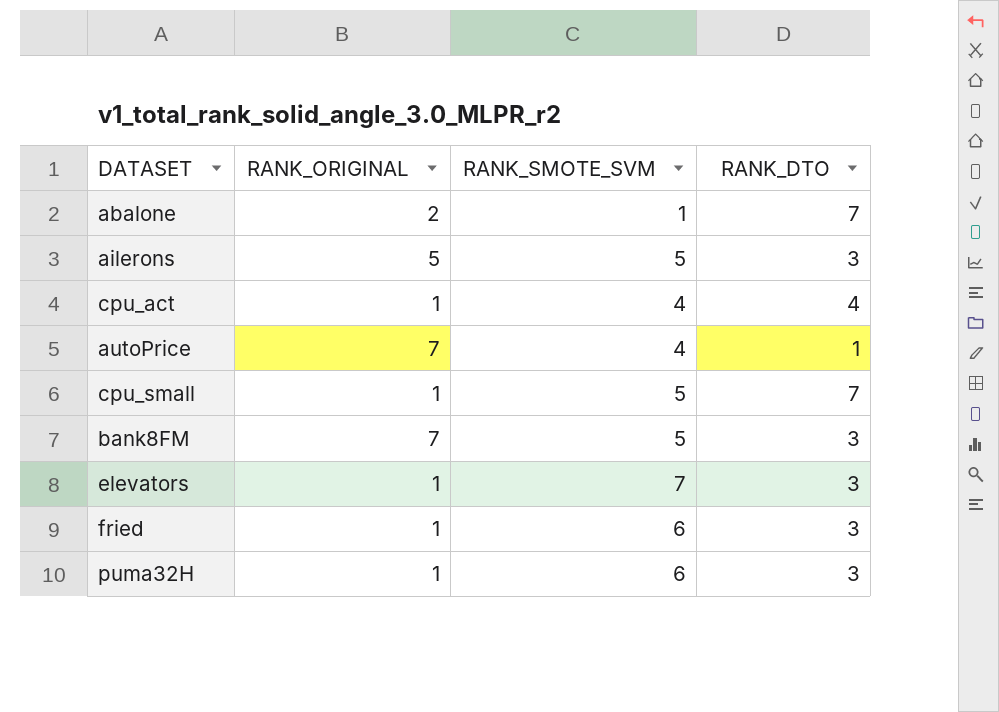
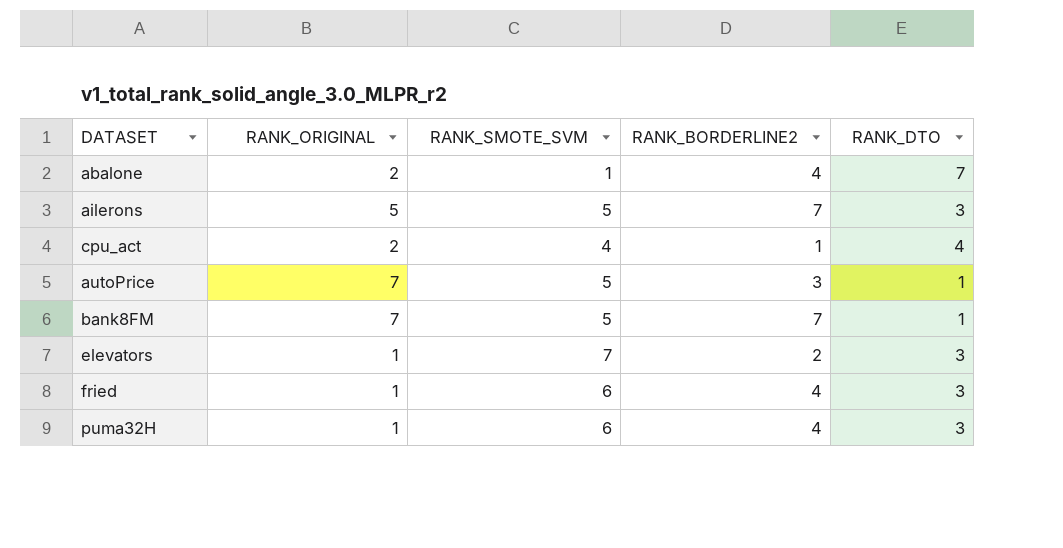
column RANK_BORDERLINE2 | position: none -> 4
row cpu_small: 1 | 5 | 7 -> none
cpu_act | RANK_ORIGINAL: 1 -> 2
autoPrice | RANK_SMOTE_SVM: 4 -> 5
bank8FM | RANK_DTO: 3 -> 1

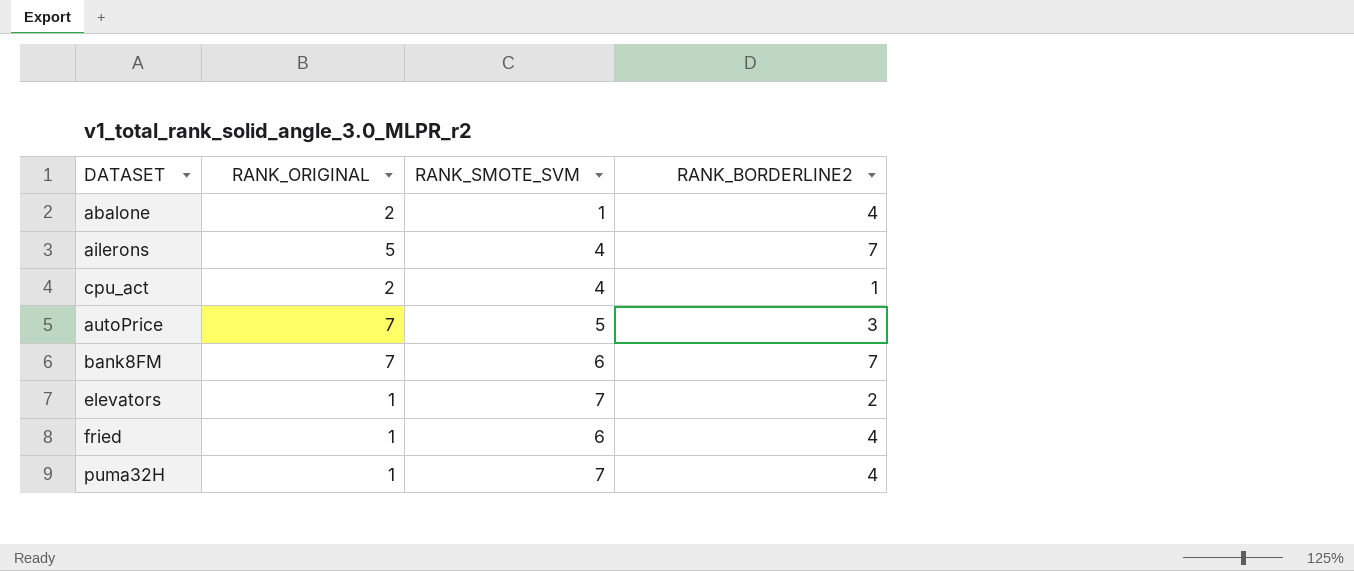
column RANK_DTO | position: 5 -> none
ailerons | RANK_SMOTE_SVM: 5 -> 4
bank8FM | RANK_SMOTE_SVM: 5 -> 6
puma32H | RANK_SMOTE_SVM: 6 -> 7

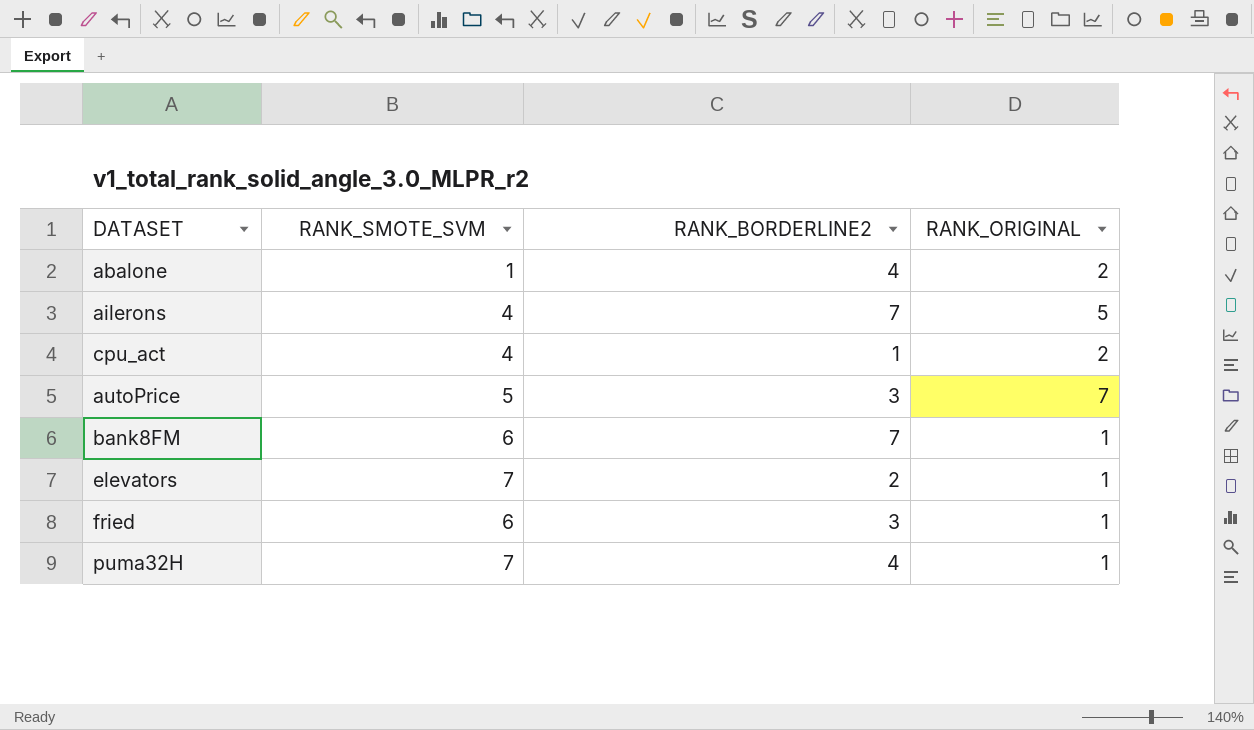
column RANK_ORIGINAL | position: 2 -> 4
bank8FM | RANK_ORIGINAL: 7 -> 1
fried | RANK_BORDERLINE2: 4 -> 3

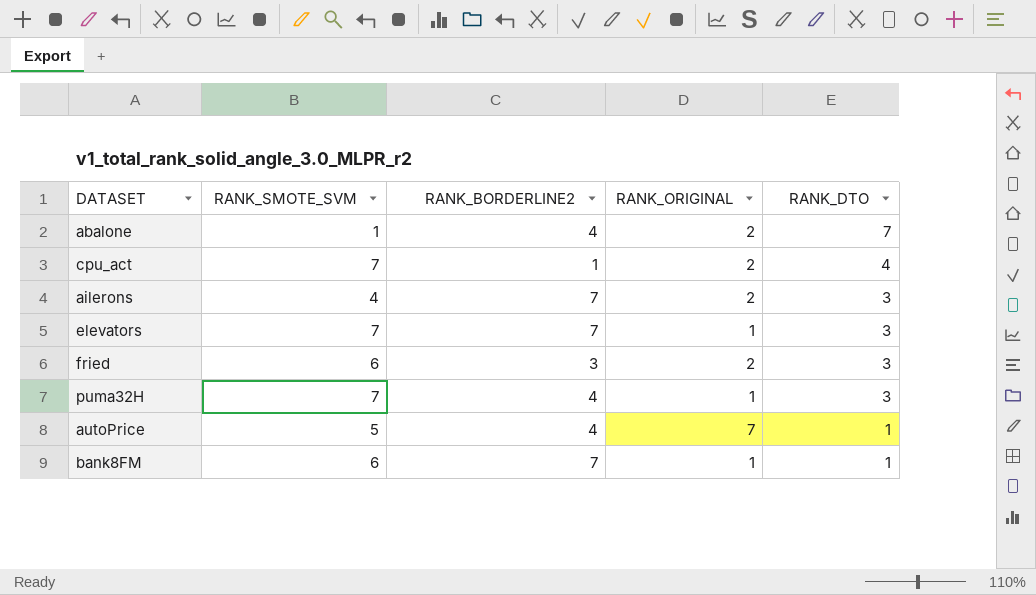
row order: none -> RANK_DTO descending
column RANK_DTO | position: none -> 5
cpu_act | RANK_SMOTE_SVM: 4 -> 7
ailerons | RANK_ORIGINAL: 5 -> 2
elevators | RANK_BORDERLINE2: 2 -> 7
fried | RANK_ORIGINAL: 1 -> 2
autoPrice | RANK_BORDERLINE2: 3 -> 4

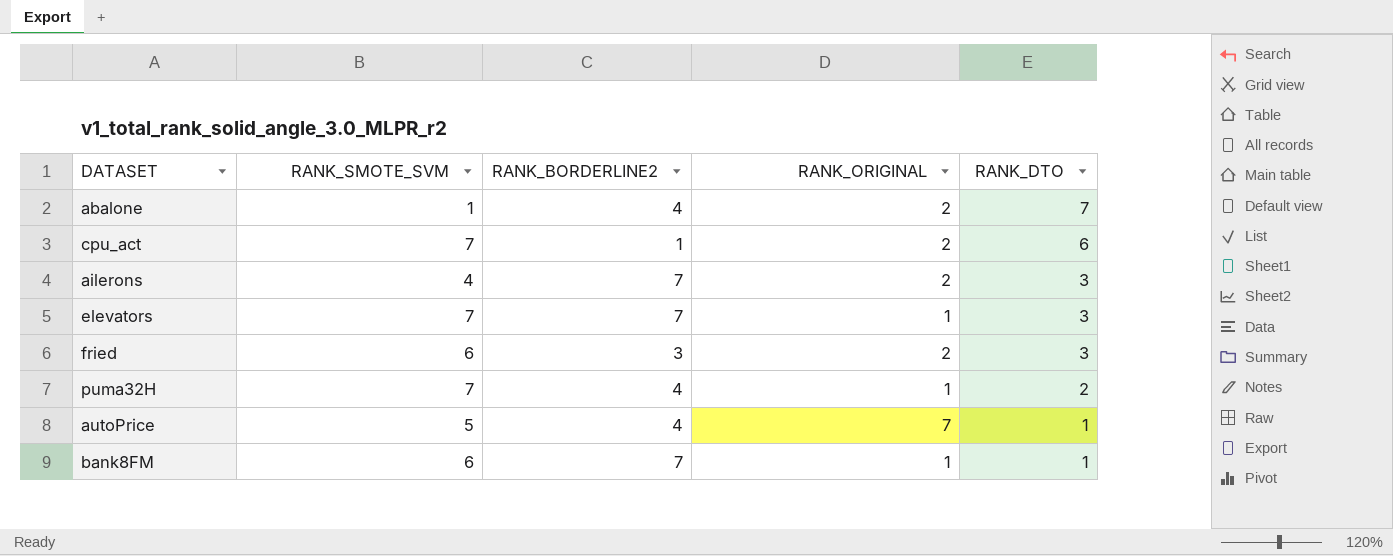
cpu_act | RANK_DTO: 4 -> 6
puma32H | RANK_DTO: 3 -> 2

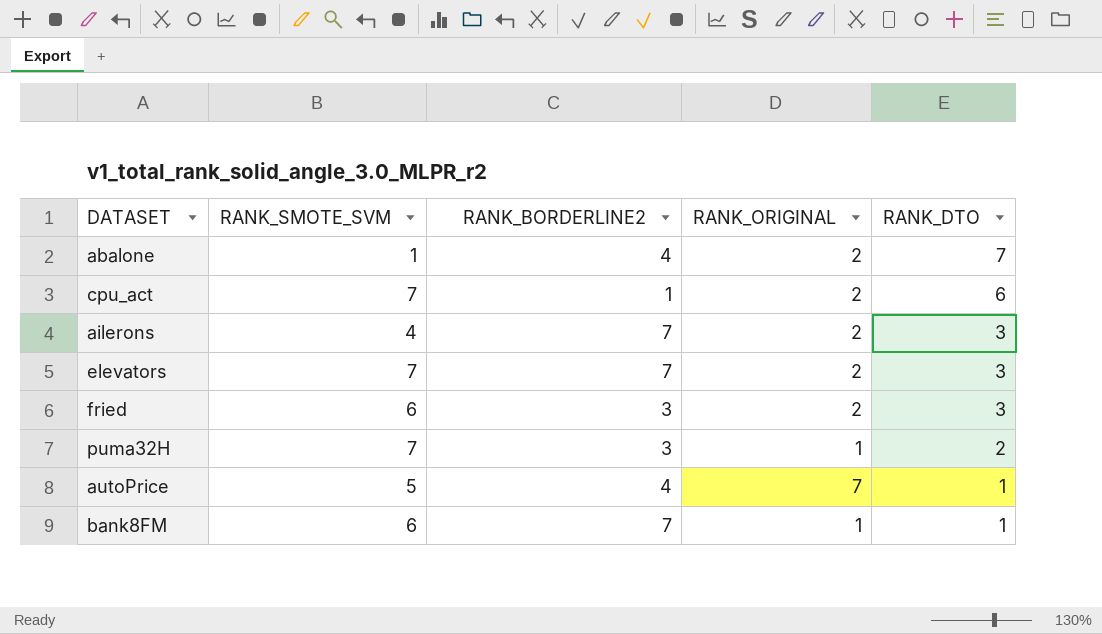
elevators | RANK_ORIGINAL: 1 -> 2
puma32H | RANK_BORDERLINE2: 4 -> 3

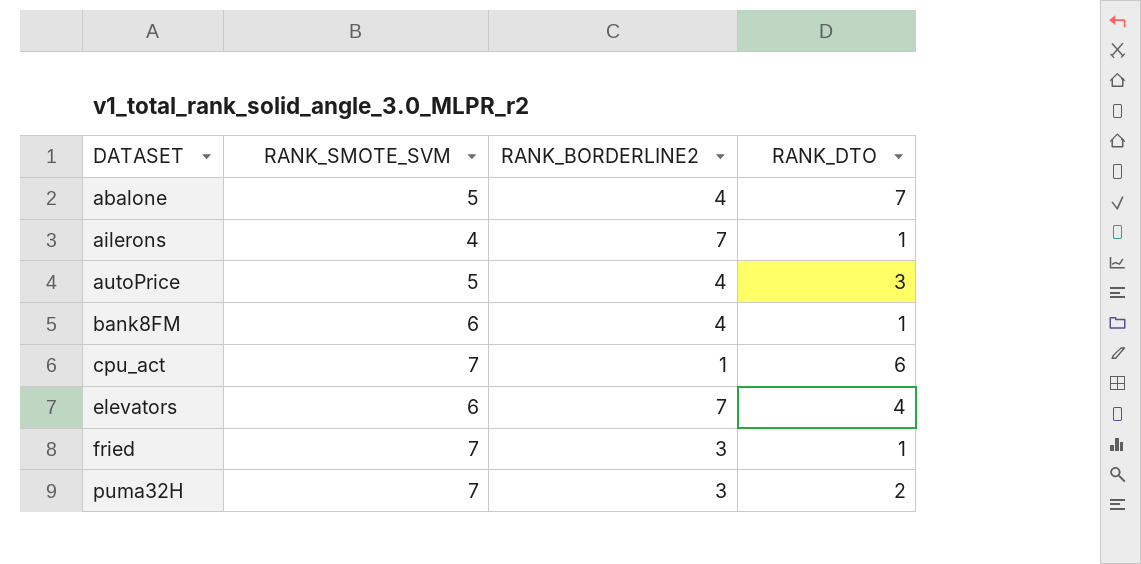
row order: RANK_DTO descending -> DATASET ascending
column RANK_ORIGINAL | position: 4 -> none
abalone | RANK_SMOTE_SVM: 1 -> 5
ailerons | RANK_DTO: 3 -> 1
autoPrice | RANK_DTO: 1 -> 3
bank8FM | RANK_BORDERLINE2: 7 -> 4
elevators | RANK_SMOTE_SVM: 7 -> 6
elevators | RANK_DTO: 3 -> 4
fried | RANK_SMOTE_SVM: 6 -> 7
fried | RANK_DTO: 3 -> 1

